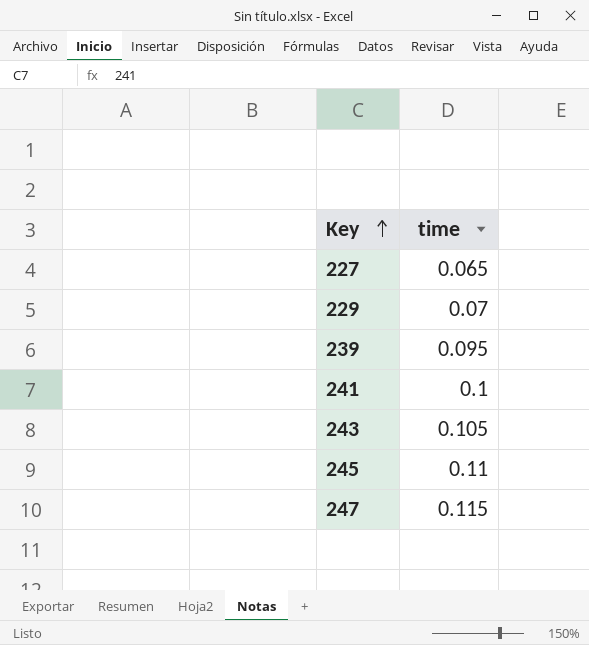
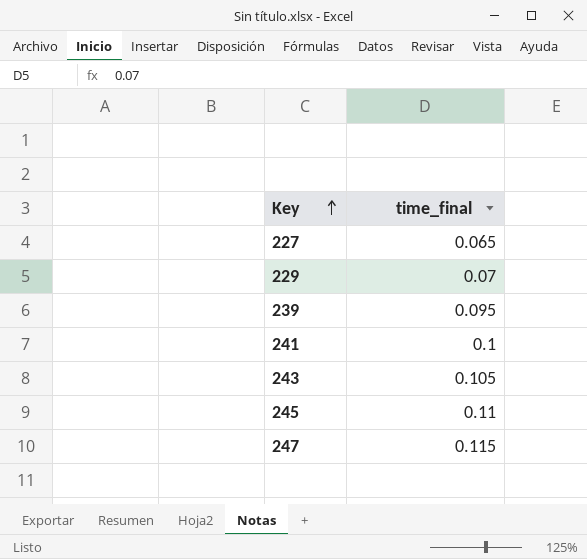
column name: time -> time_final

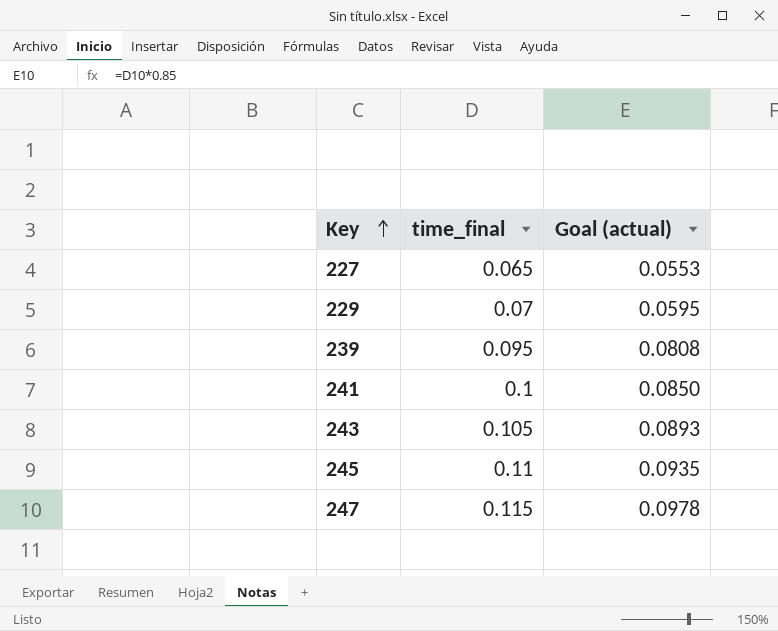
column Goal (actual) | formula: none -> [time_final] * 0.85

